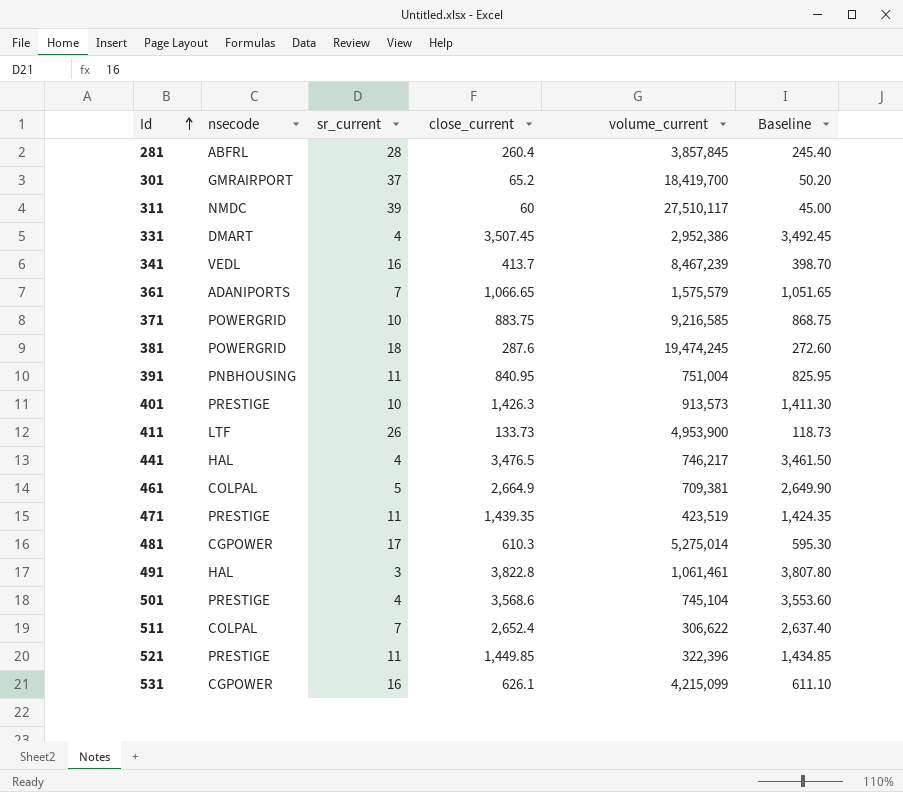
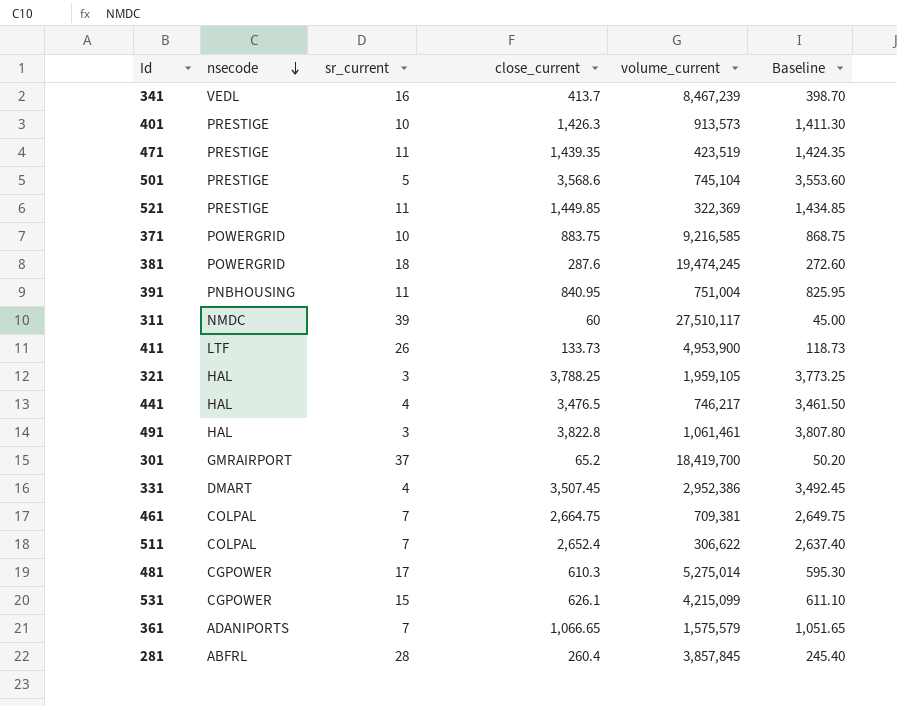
row order: Id ascending -> nsecode descending
501 | sr_current: 4 -> 5
521 | volume_current: 322,396 -> 322,369
row 321: none -> HAL | 3 | 3,788.25 | 1,959,105 | 3,773.25
461 | sr_current: 5 -> 7
461 | close_current: 2,664.9 -> 2,664.75
461 | Baseline: 2,649.90 -> 2,649.75
531 | sr_current: 16 -> 15

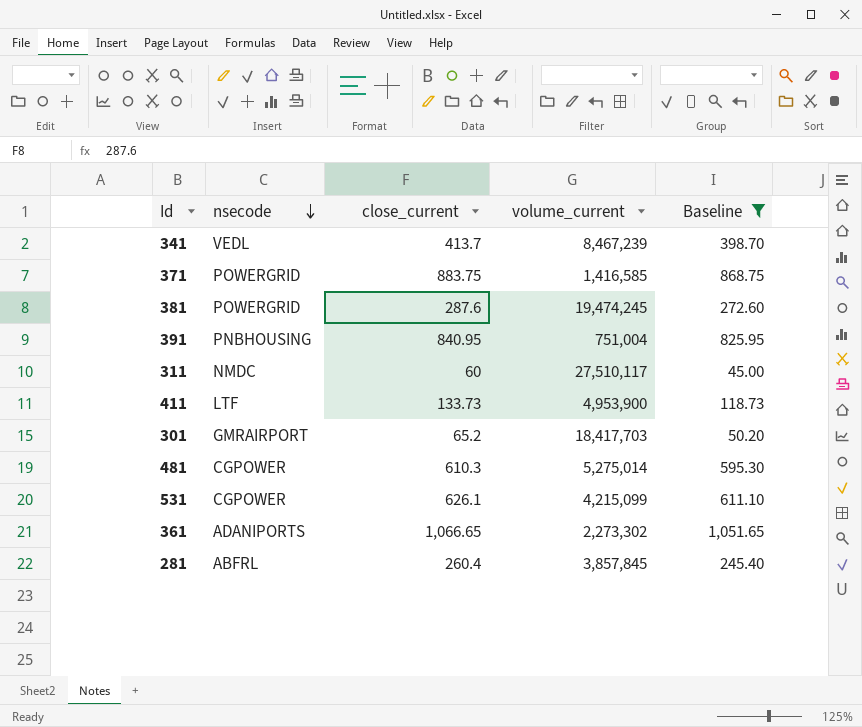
filter: none -> Baseline <= 1,051.65
column sr_current | position: 3 -> none
371 | volume_current: 9,216,585 -> 1,416,585
301 | volume_current: 18,419,700 -> 18,417,703
361 | volume_current: 1,575,579 -> 2,273,302

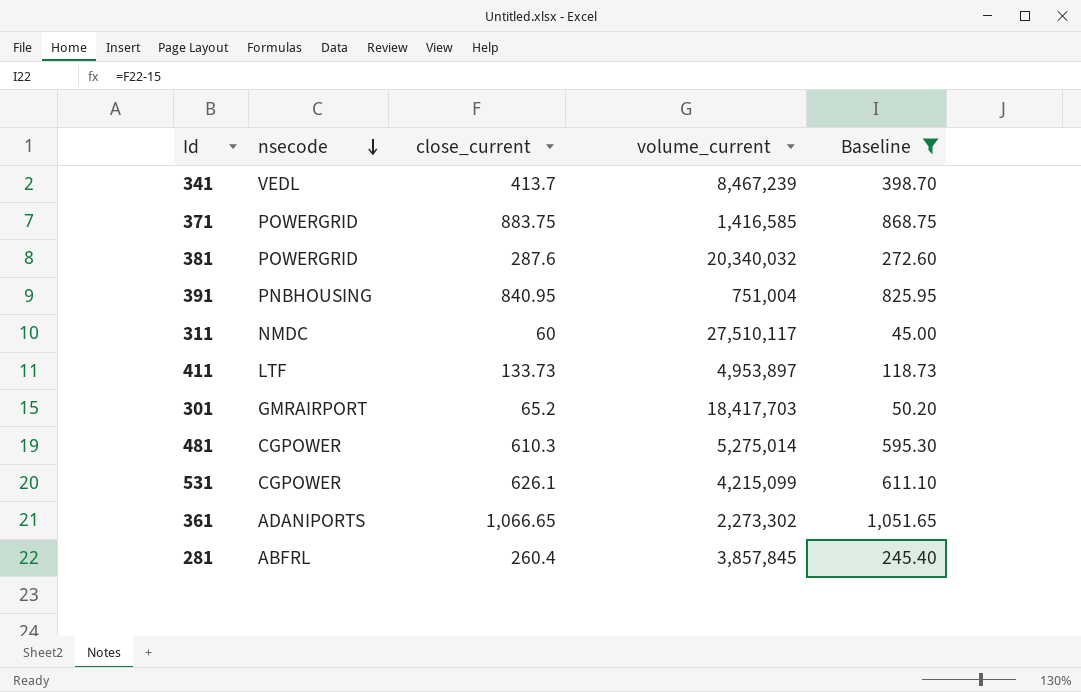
381 | volume_current: 19,474,245 -> 20,340,032
411 | volume_current: 4,953,900 -> 4,953,897

